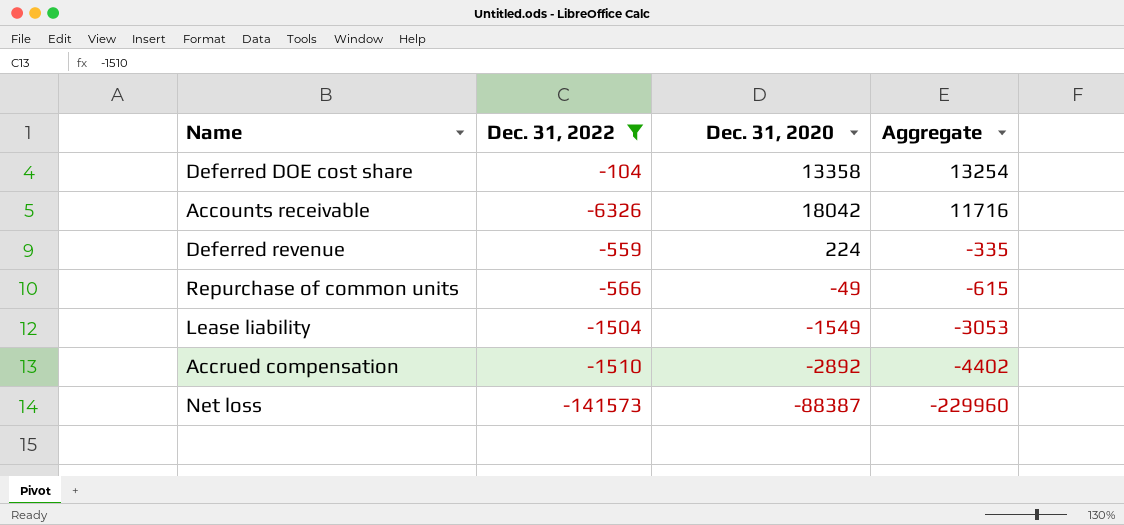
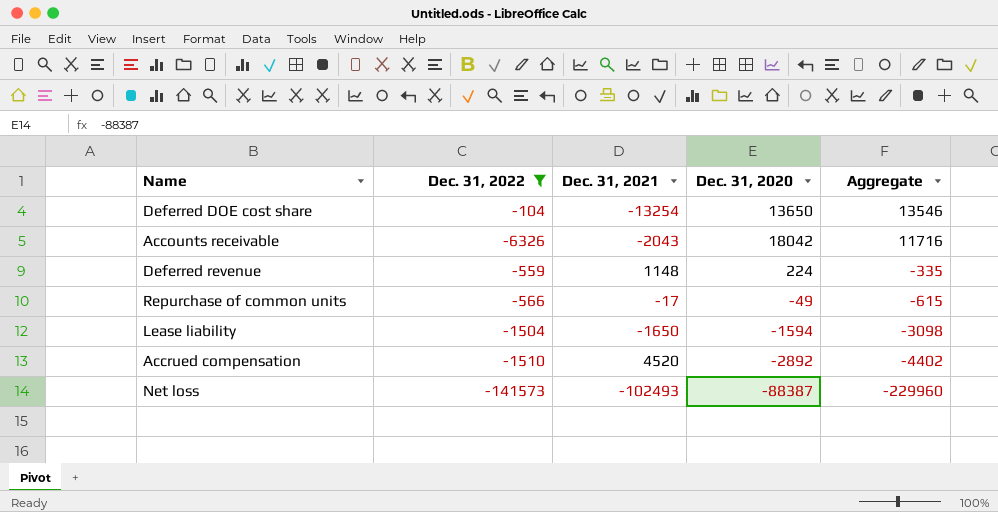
column Dec. 31, 2021 | position: none -> 3
Deferred DOE cost share | Dec. 31, 2020: 13358 -> 13650
Deferred DOE cost share | Aggregate: 13254 -> 13546
Lease liability | Dec. 31, 2020: -1549 -> -1594
Lease liability | Aggregate: -3053 -> -3098

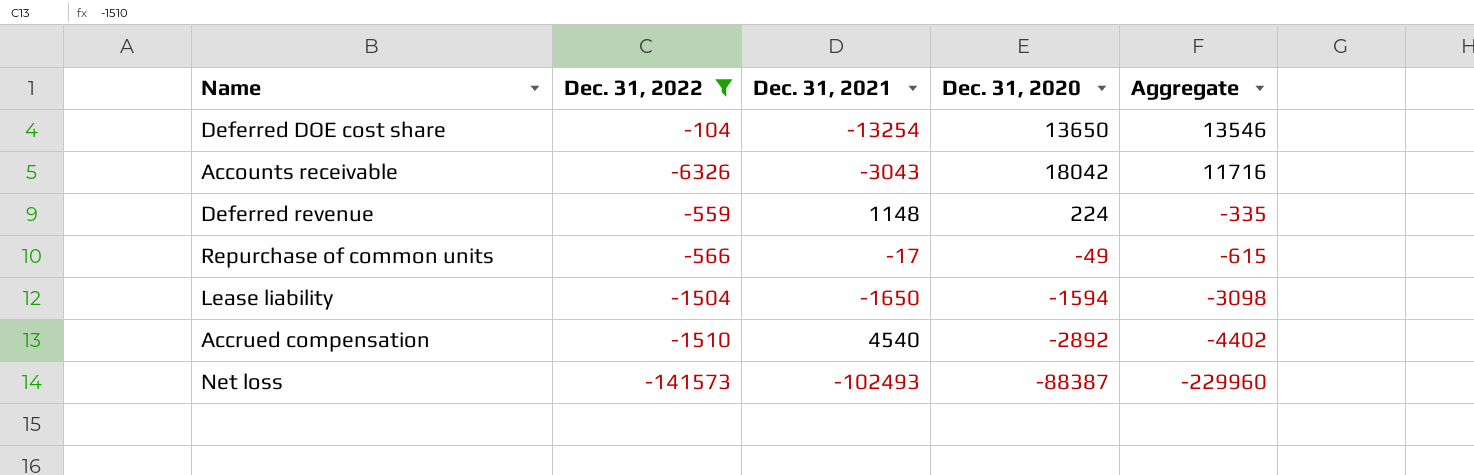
Accounts receivable | Dec. 31, 2021: -2043 -> -3043
Accrued compensation | Dec. 31, 2021: 4520 -> 4540

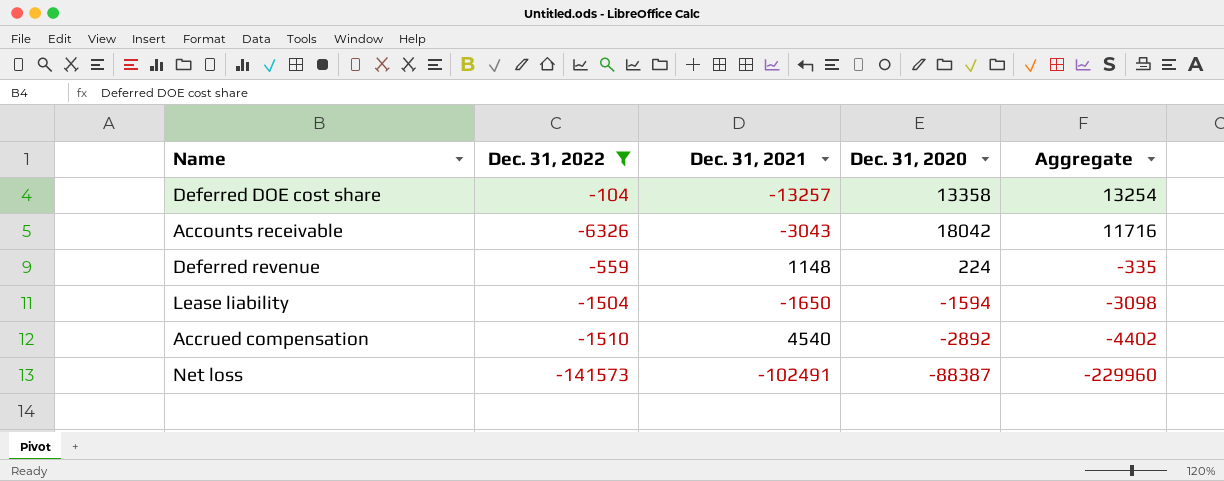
row Repurchase of common units: -566 | -17 | -49 | -615 -> none
Deferred DOE cost share | Dec. 31, 2021: -13254 -> -13257
Deferred DOE cost share | Dec. 31, 2020: 13650 -> 13358
Deferred DOE cost share | Aggregate: 13546 -> 13254
Net loss | Dec. 31, 2021: -102493 -> -102491

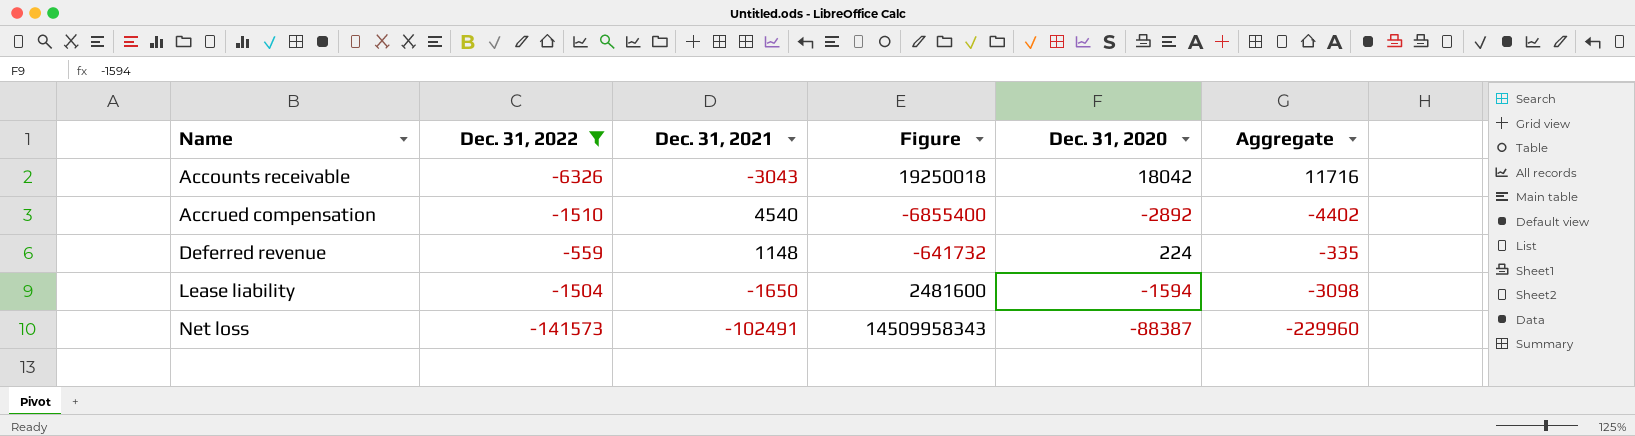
row order: Aggregate descending -> Name ascending
column Figure | formula: none -> [Dec. 31, 2022] * [Dec. 31, 2021]
row Deferred DOE cost share: -104 | -13257 | 13358 | 13254 -> none

